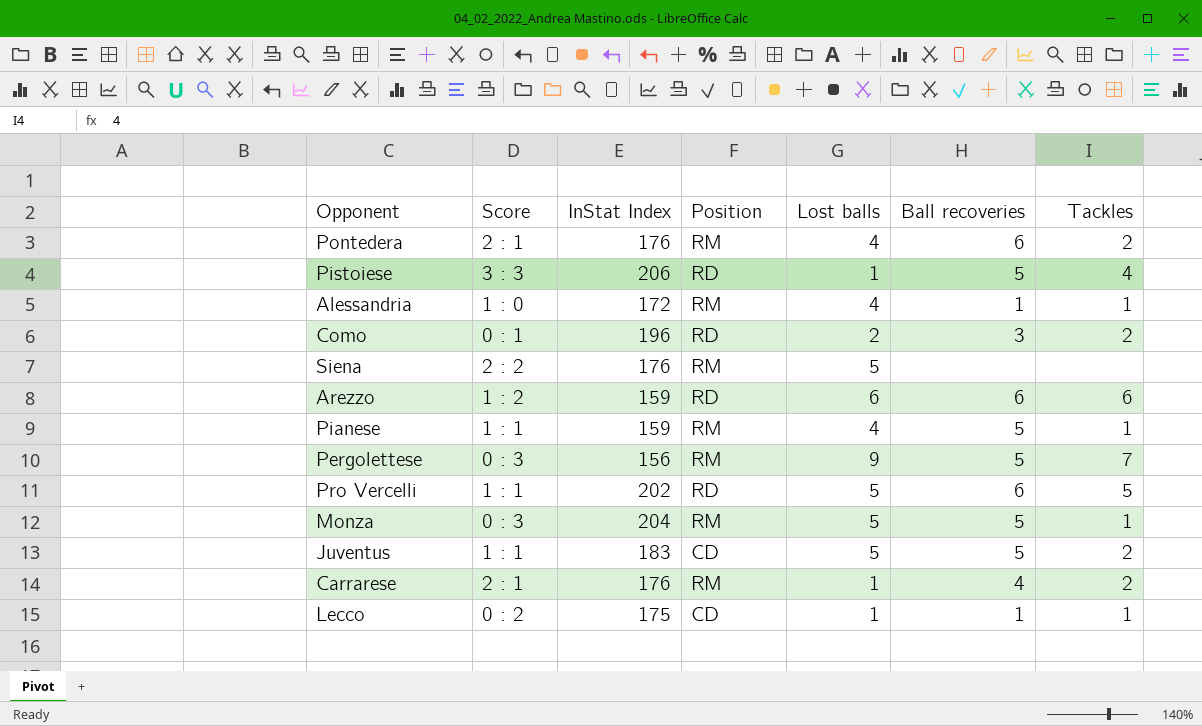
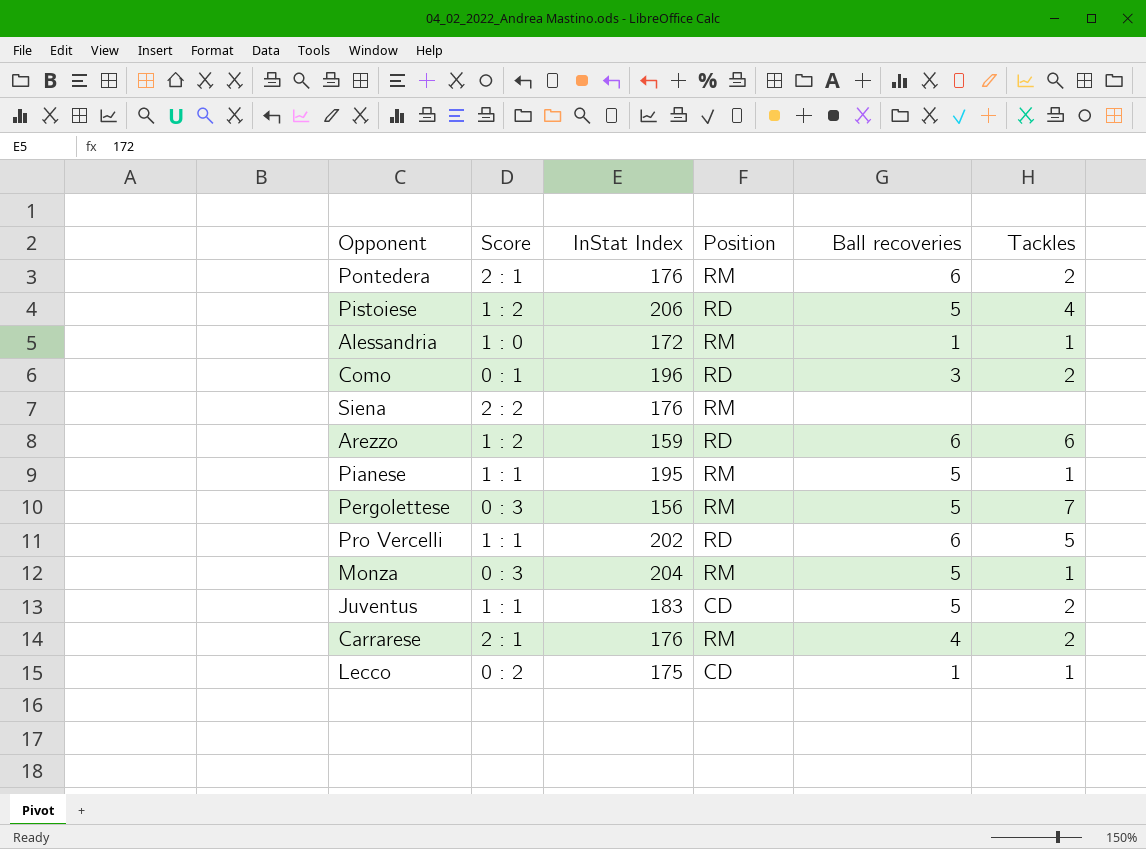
column Lost balls | position: 5 -> none
Pistoiese | Score: 3 : 3 -> 1 : 2
Pianese | InStat Index: 159 -> 195

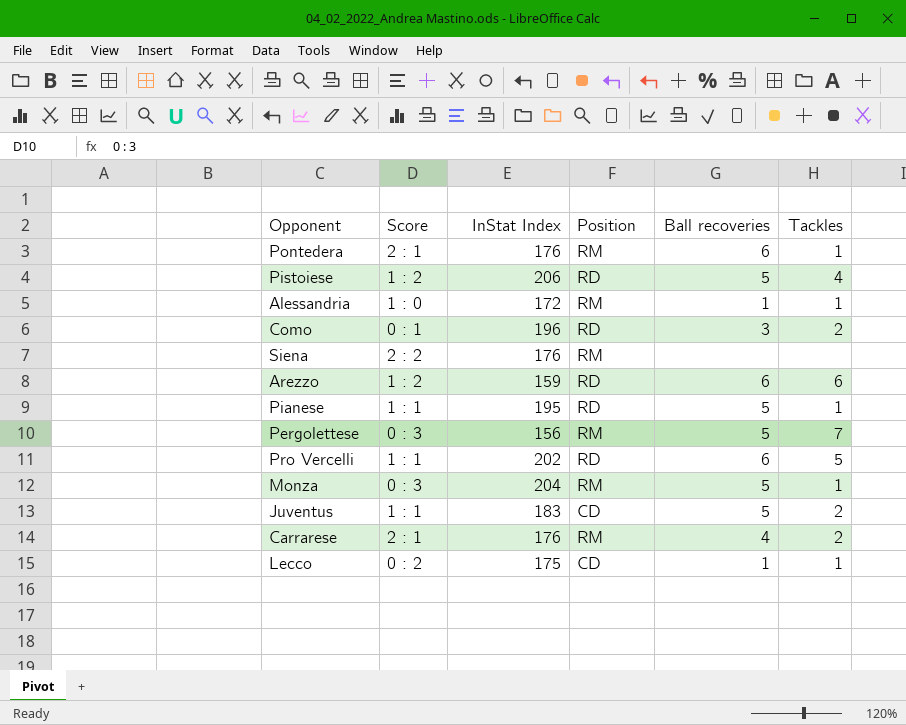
Pontedera | Tackles: 2 -> 1
Pianese | Position: RM -> RD

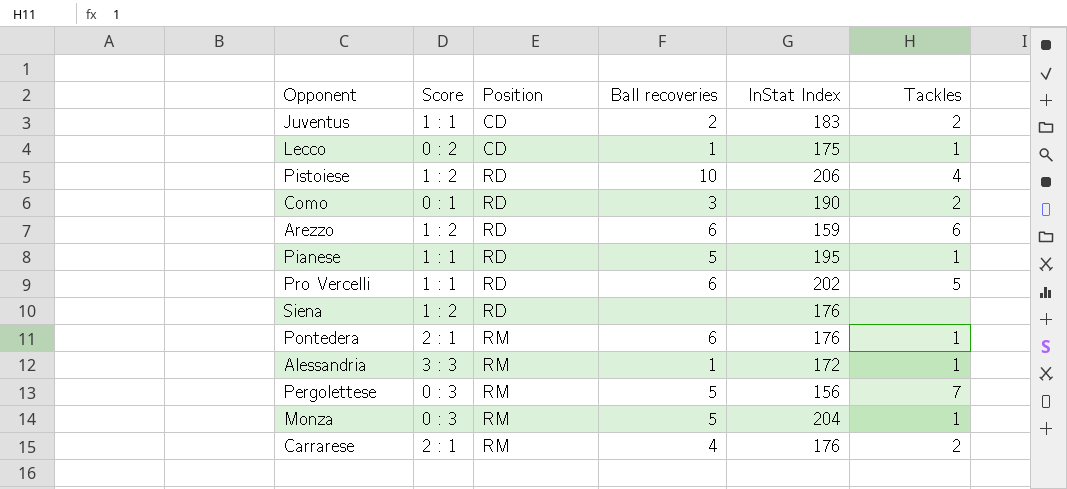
row order: none -> Position ascending
column InStat Index | position: 3 -> 5
Juventus | Ball recoveries: 5 -> 2
Pistoiese | Ball recoveries: 5 -> 10
Como | InStat Index: 196 -> 190
Siena | Score: 2 : 2 -> 1 : 2
Siena | Position: RM -> RD
Alessandria | Score: 1 : 0 -> 3 : 3

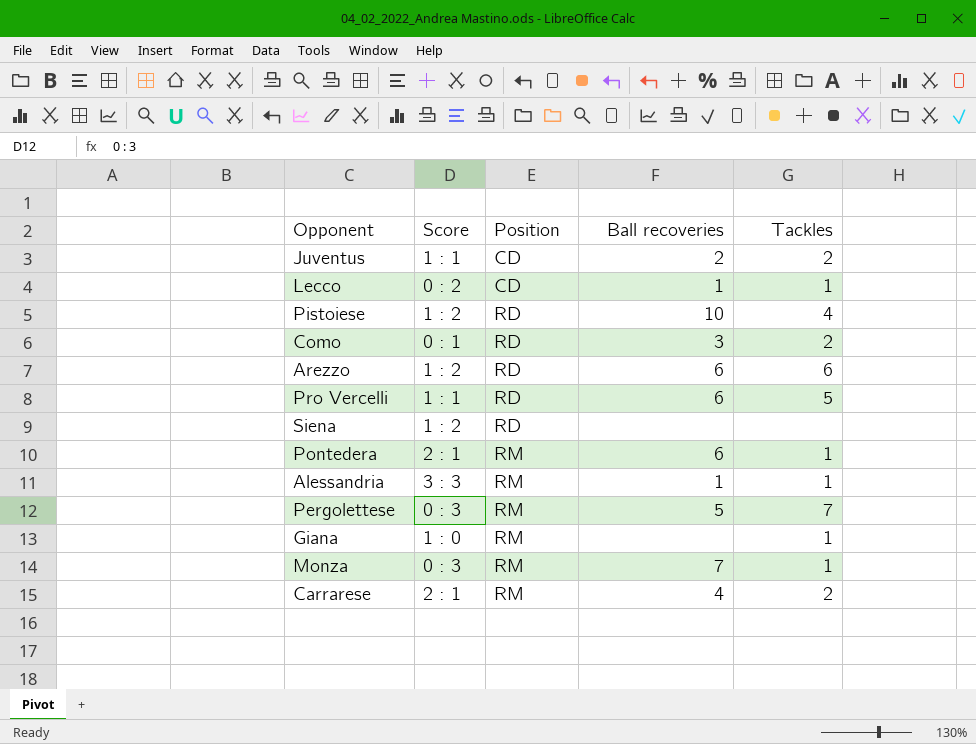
column InStat Index | position: 5 -> none
row Pianese: 1 : 1 | RD | 5 | 195 | 1 -> none
row Giana: none -> 1 : 0 | RM | none | 1
Monza | Ball recoveries: 5 -> 7

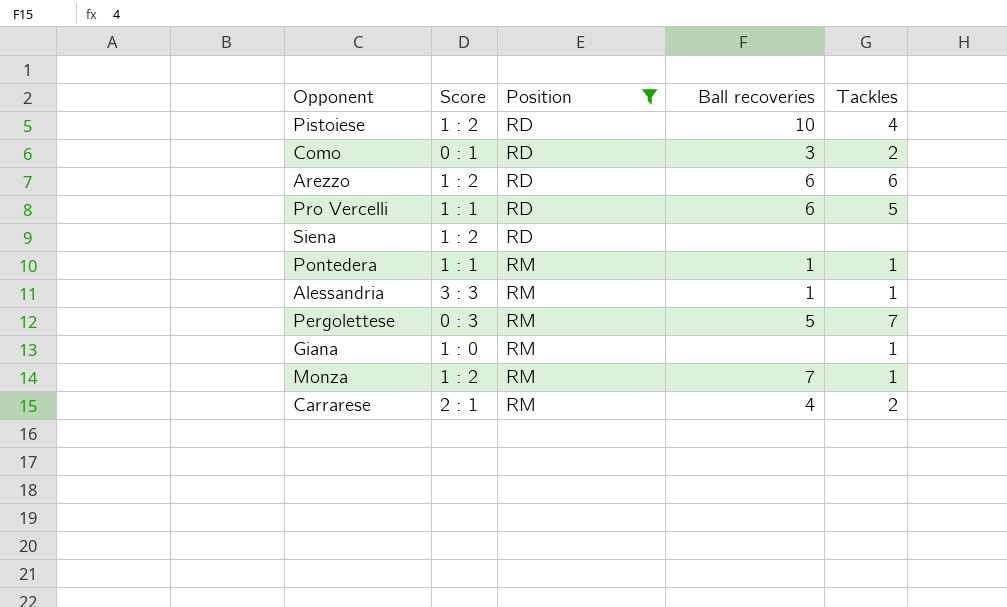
filter: none -> Position != CD
Pontedera | Score: 2 : 1 -> 1 : 1
Pontedera | Ball recoveries: 6 -> 1
Monza | Score: 0 : 3 -> 1 : 2

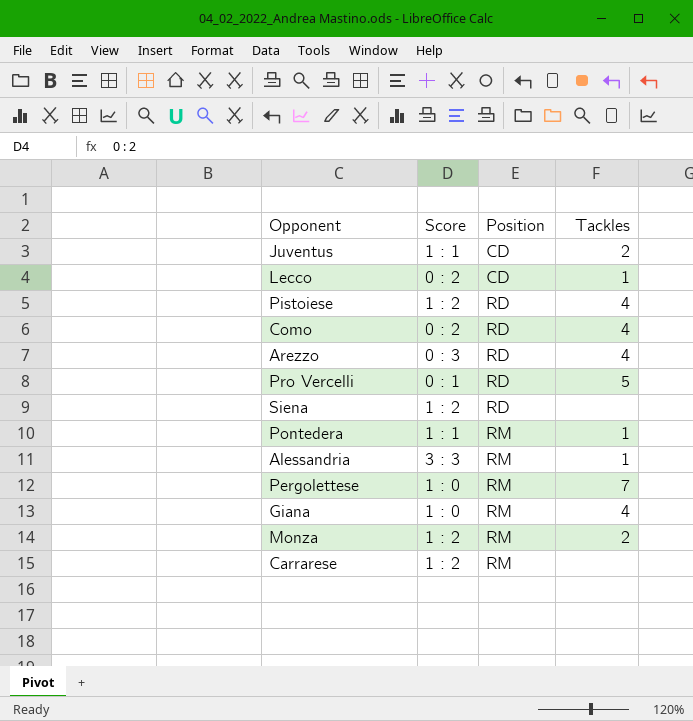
filter: Position != CD -> none
column Ball recoveries | position: 4 -> none
Como | Score: 0 : 1 -> 0 : 2
Como | Tackles: 2 -> 4
Arezzo | Score: 1 : 2 -> 0 : 3
Arezzo | Tackles: 6 -> 4
Pro Vercelli | Score: 1 : 1 -> 0 : 1
Pergolettese | Score: 0 : 3 -> 1 : 0
Giana | Tackles: 1 -> 4
Monza | Tackles: 1 -> 2
Carrarese | Score: 2 : 1 -> 1 : 2
Carrarese | Tackles: 2 -> none

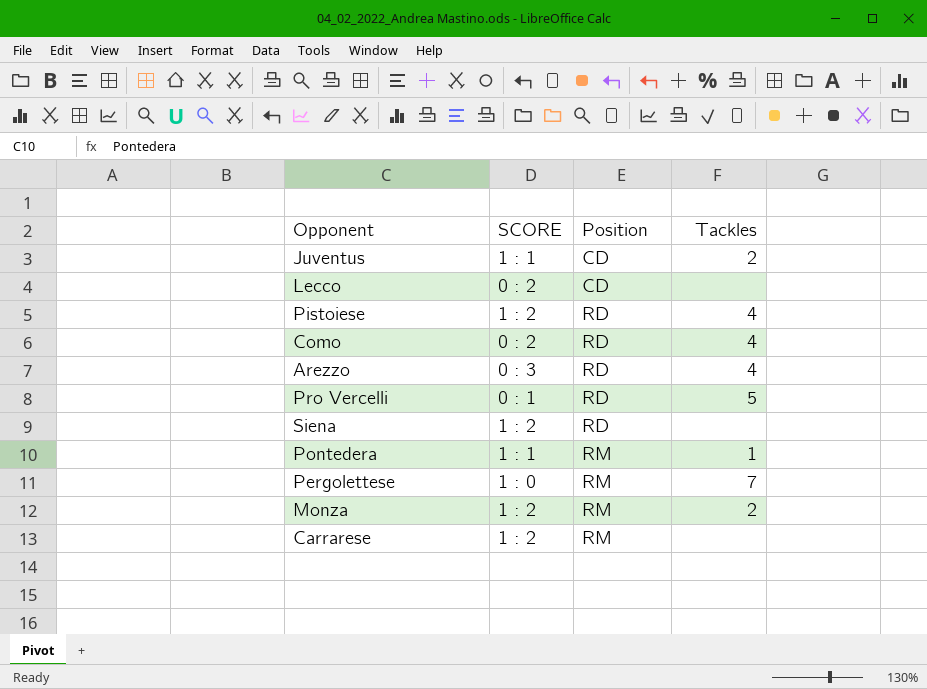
column name: Score -> SCORE
row Alessandria: 3 : 3 | RM | 1 -> none
row Giana: 1 : 0 | RM | 4 -> none
Lecco | Tackles: 1 -> none

